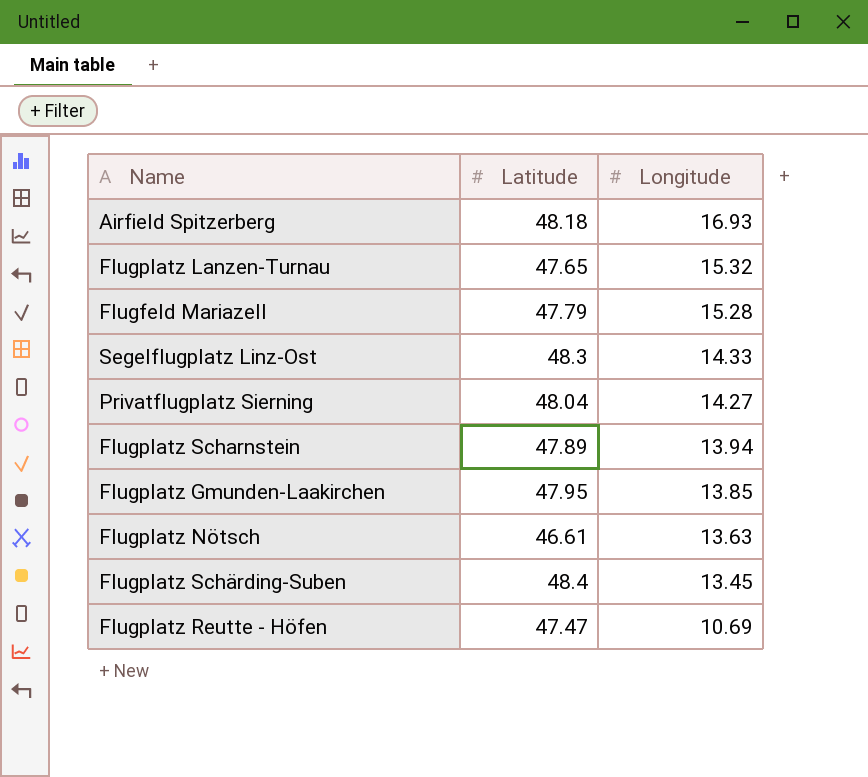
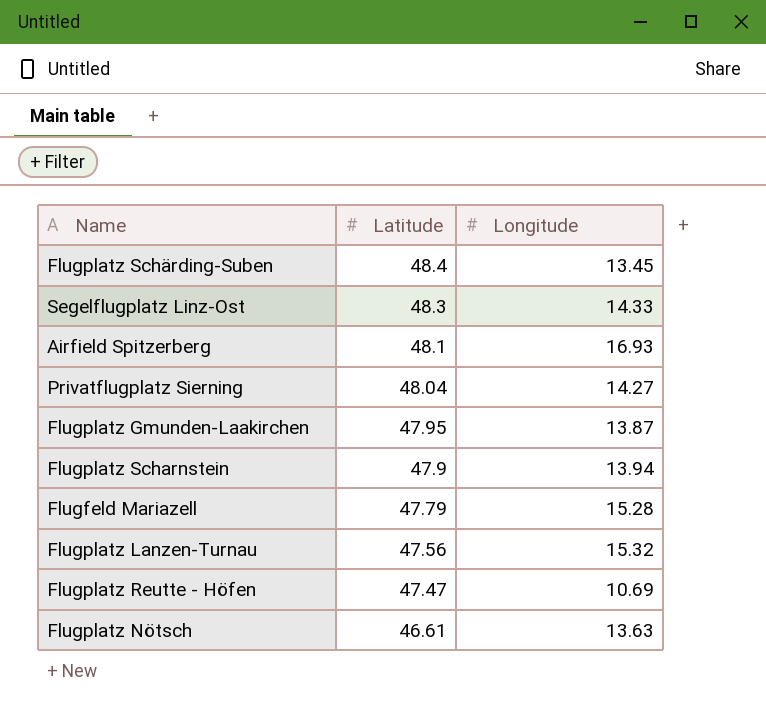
row order: Longitude descending -> Latitude descending
Airfield Spitzerberg | Latitude: 48.18 -> 48.1
Flugplatz Gmunden-Laakirchen | Longitude: 13.85 -> 13.87
Flugplatz Scharnstein | Latitude: 47.89 -> 47.9
Flugplatz Lanzen-Turnau | Latitude: 47.65 -> 47.56

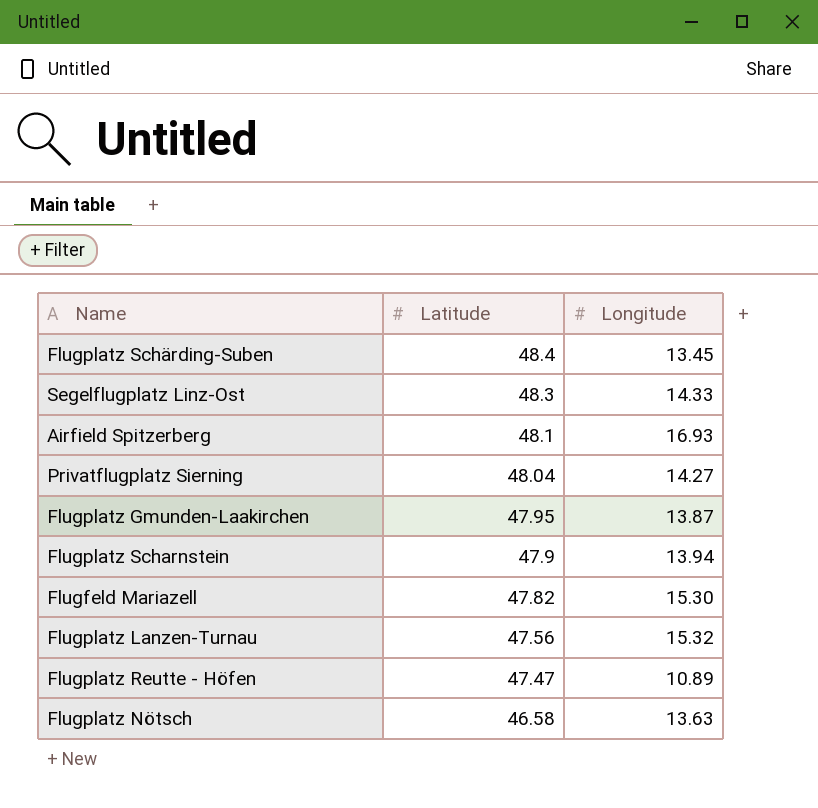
Flugfeld Mariazell | Latitude: 47.79 -> 47.82
Flugfeld Mariazell | Longitude: 15.28 -> 15.30
Flugplatz Reutte - Höfen | Longitude: 10.69 -> 10.89
Flugplatz Nötsch | Latitude: 46.61 -> 46.58

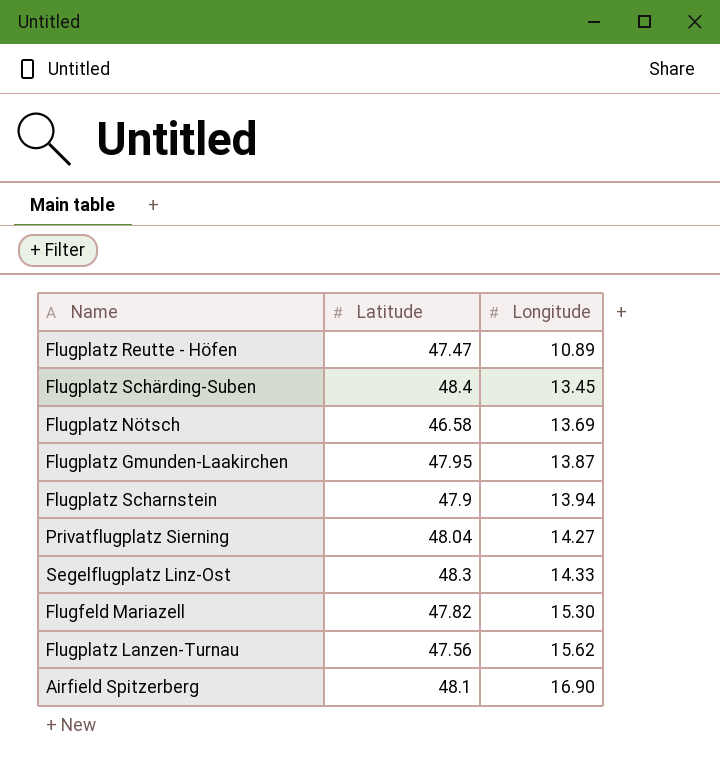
row order: Latitude descending -> Longitude ascending
Flugplatz Nötsch | Longitude: 13.63 -> 13.69
Flugplatz Lanzen-Turnau | Longitude: 15.32 -> 15.62
Airfield Spitzerberg | Longitude: 16.93 -> 16.90

